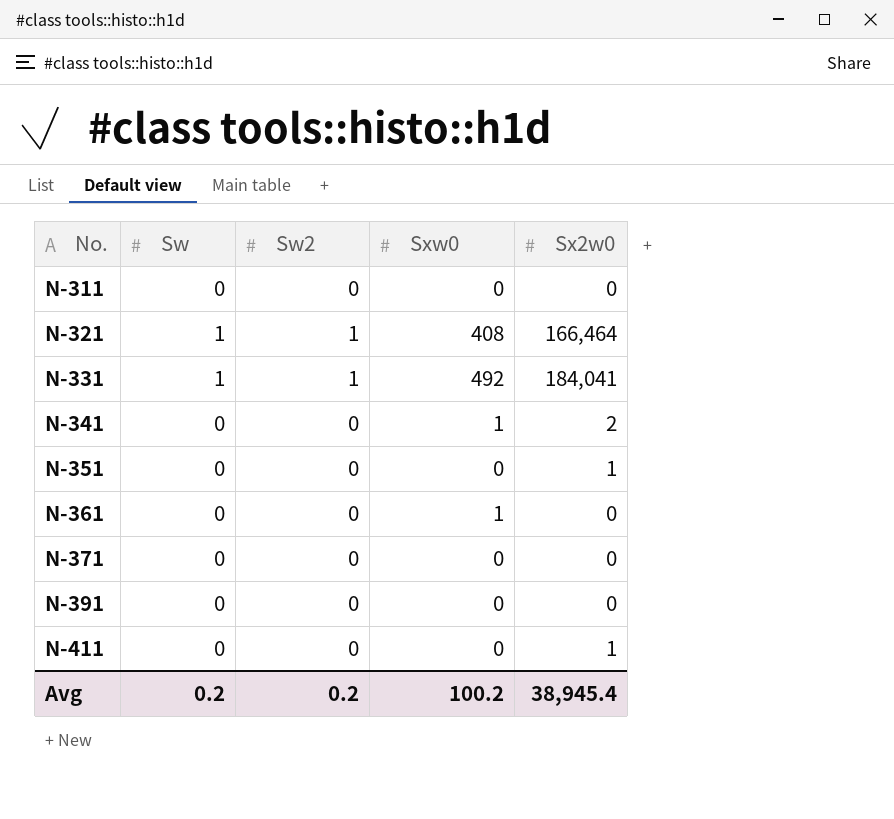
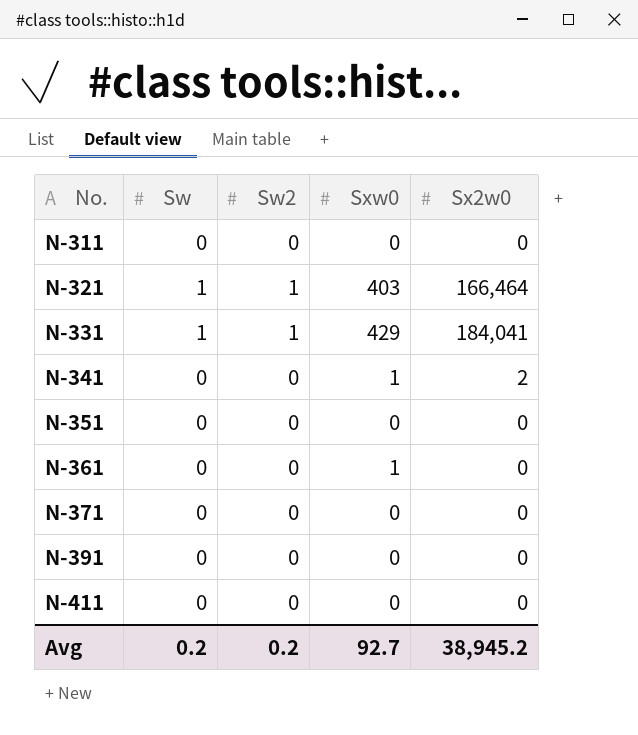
N-321 | Sxw0: 408 -> 403
N-331 | Sxw0: 492 -> 429
N-351 | Sx2w0: 1 -> 0
N-411 | Sx2w0: 1 -> 0
Avg | Sxw0: 100.2 -> 92.7
Avg | Sx2w0: 38,945.4 -> 38,945.2

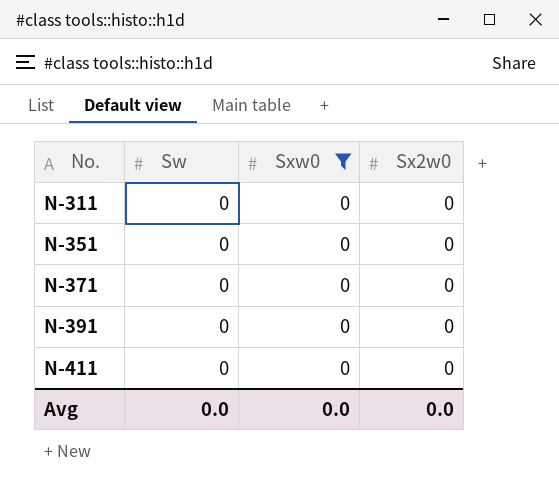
filter: none -> Sxw0 = 0
column Sw2 | position: 3 -> none
Avg | Sw: 0.2 -> 0.0
Avg | Sxw0: 92.7 -> 0.0
Avg | Sx2w0: 38,945.2 -> 0.0

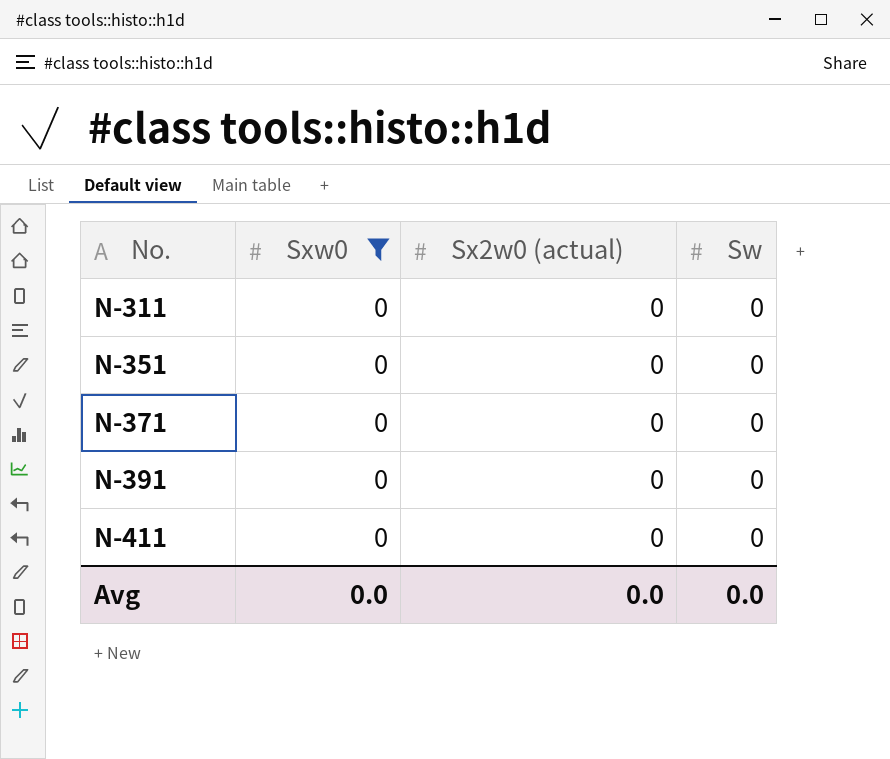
column name: Sx2w0 -> Sx2w0 (actual)
column Sw | position: 2 -> 4

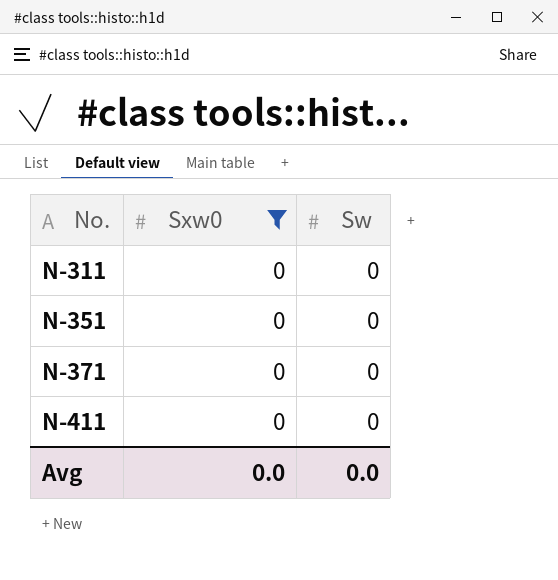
column Sx2w0 (actual) | position: 3 -> none
row N-391: 0 | 0 | 0 -> none

